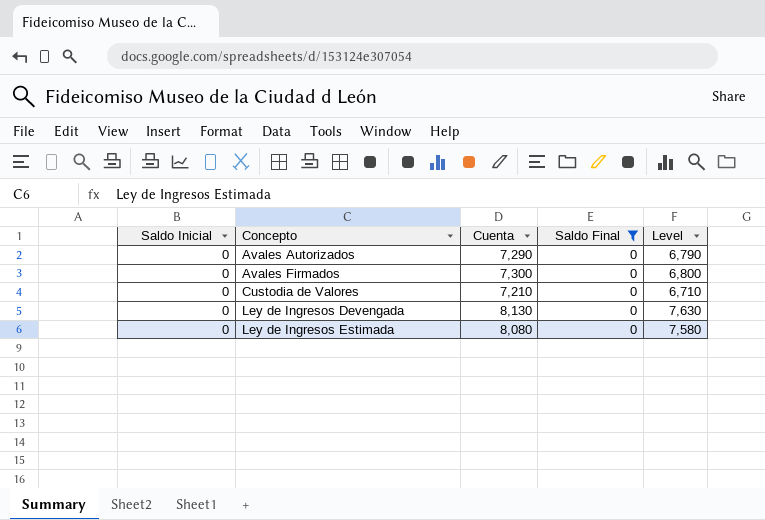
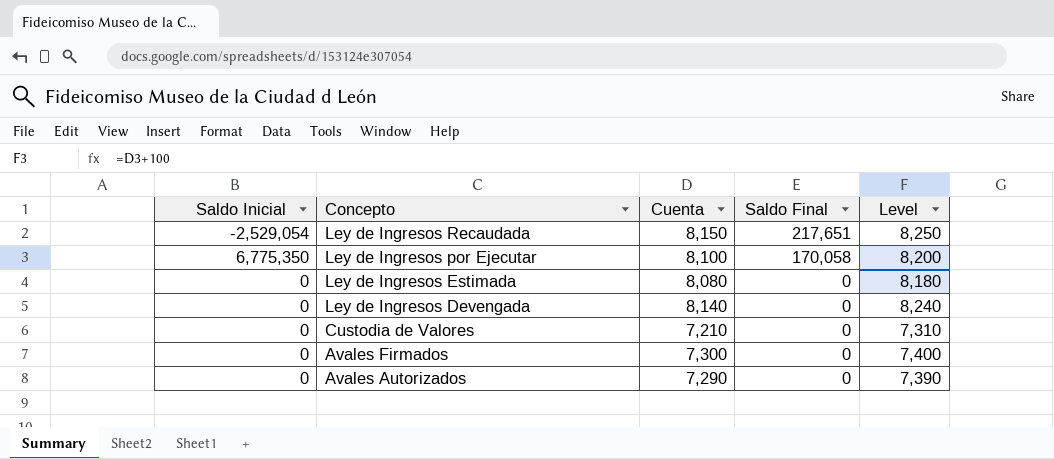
filter: Saldo Final = 0 -> none
row order: Concepto ascending -> Concepto descending
column Level | formula: [Cuenta] - 500 -> [Cuenta] + 100
Ley de Ingresos Devengada | Cuenta: 8,130 -> 8,140

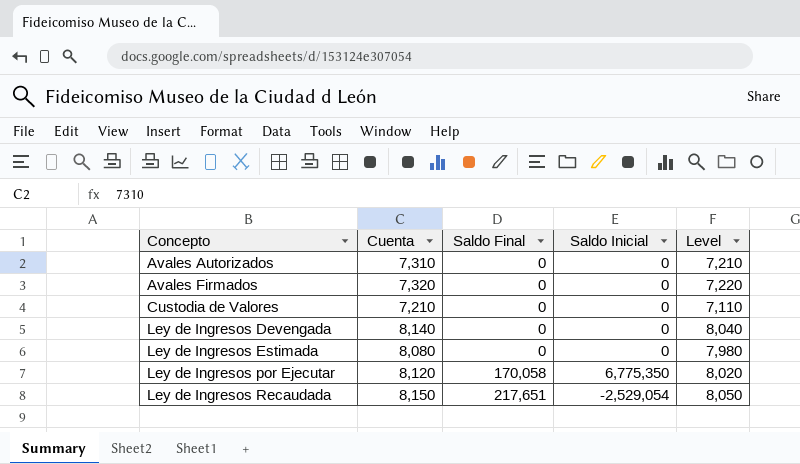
row order: Concepto descending -> Concepto ascending
column Saldo Inicial | position: 1 -> 4
column Level | formula: [Cuenta] + 100 -> [Cuenta] - 100
Avales Autorizados | Cuenta: 7,290 -> 7,310
Avales Firmados | Cuenta: 7,300 -> 7,320
Ley de Ingresos por Ejecutar | Cuenta: 8,100 -> 8,120

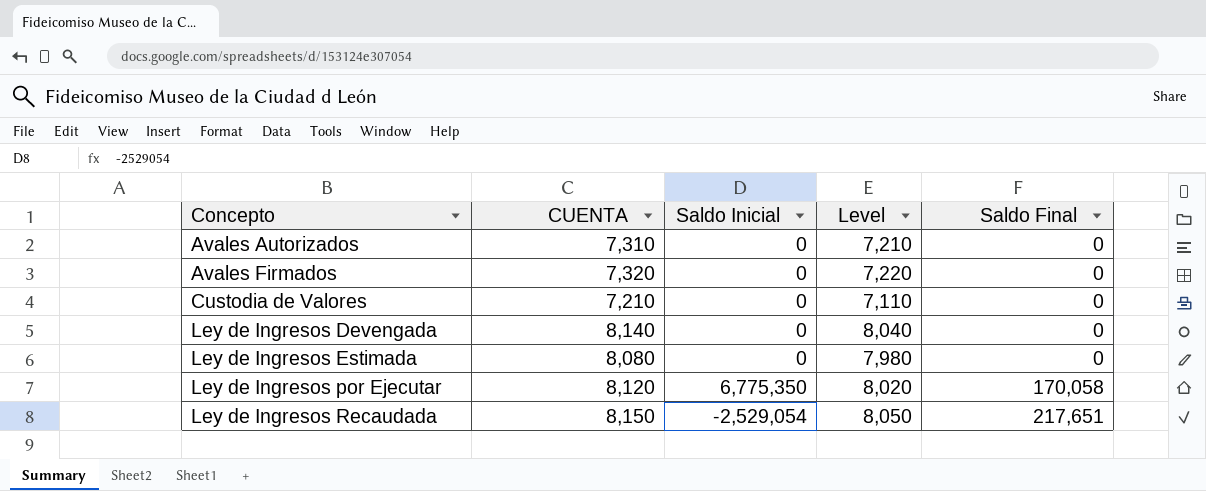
column name: Cuenta -> CUENTA
column Saldo Final | position: 3 -> 5

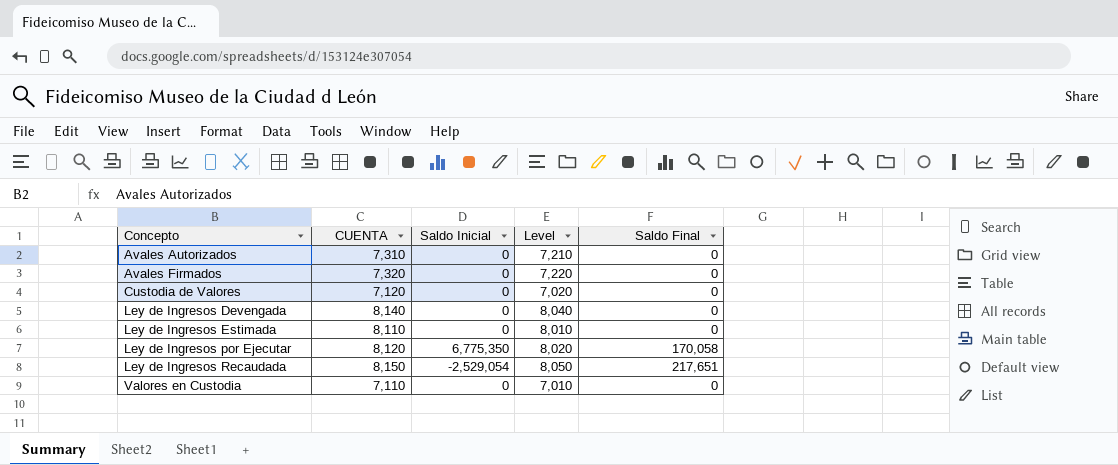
Custodia de Valores | CUENTA: 7,210 -> 7,120
Custodia de Valores | Level: 7,110 -> 7,020
Ley de Ingresos Estimada | CUENTA: 8,080 -> 8,110
Ley de Ingresos Estimada | Level: 7,980 -> 8,010
row Valores en Custodia: none -> 7,110 | 0 | 7,010 | 0

